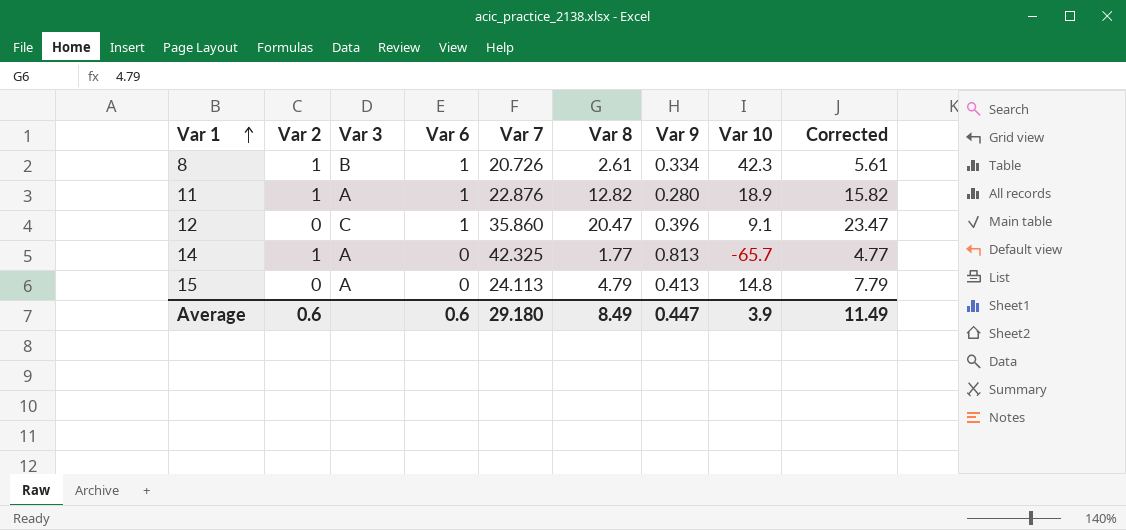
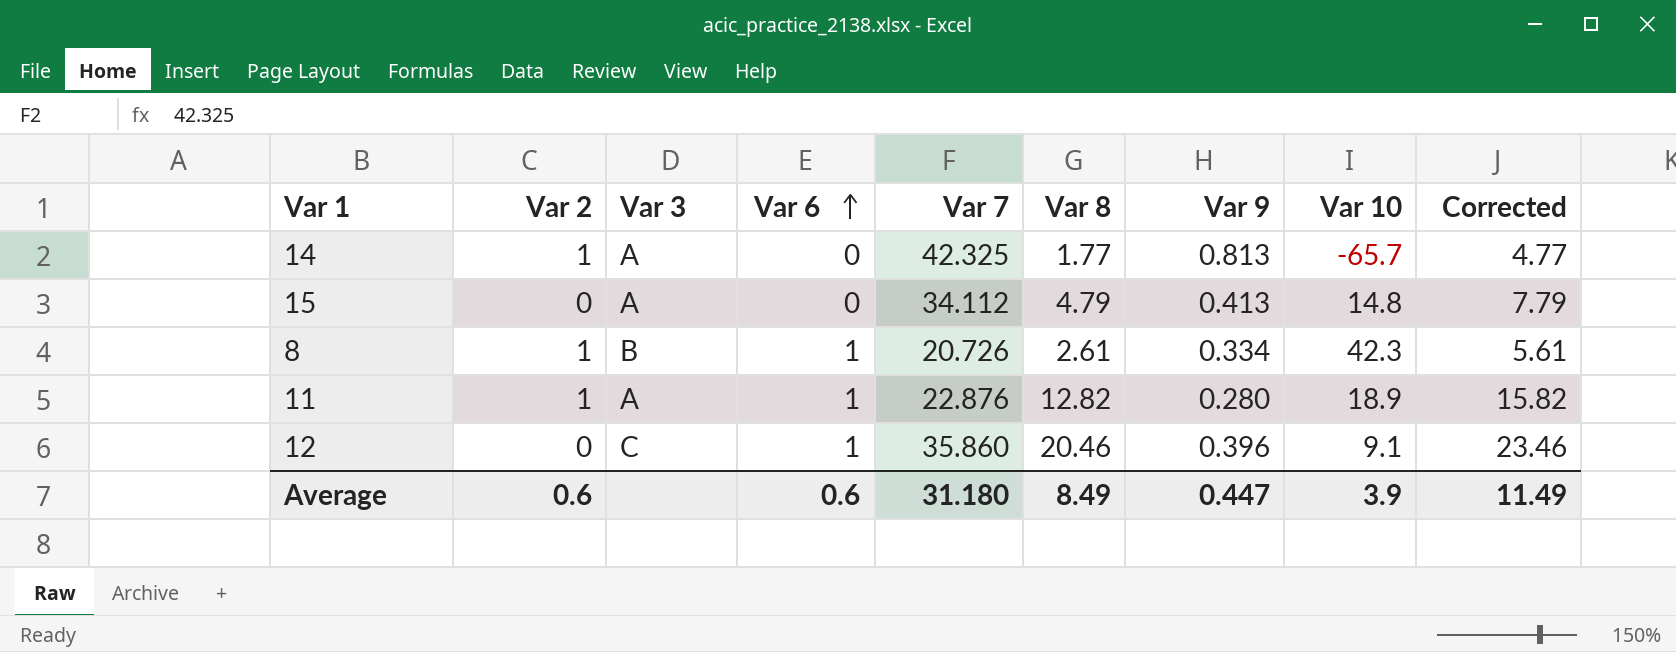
row order: Var 1 ascending -> Var 6 ascending
15 | Var 7: 24.113 -> 34.112
12 | Var 8: 20.47 -> 20.46
12 | Corrected: 23.47 -> 23.46
Average | Var 7: 29.180 -> 31.180

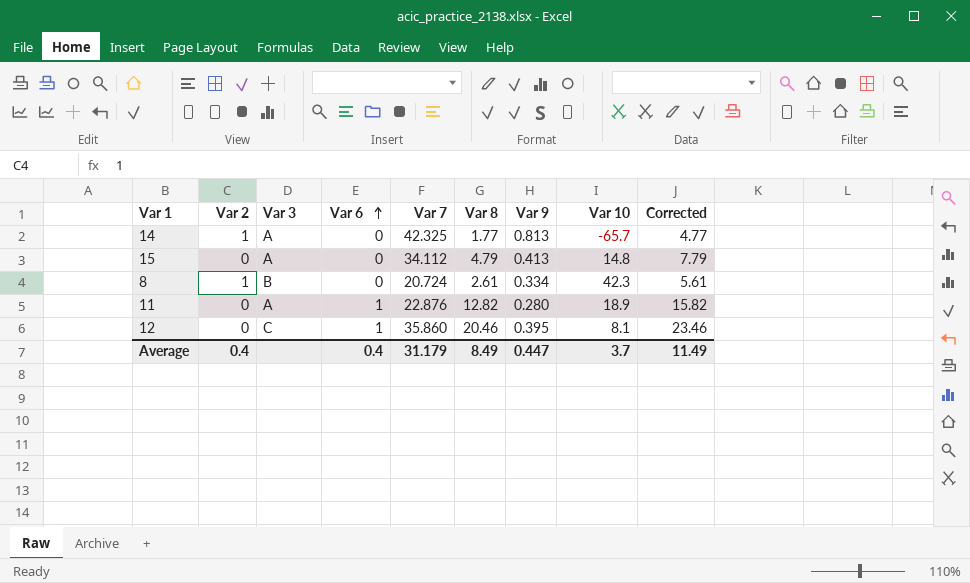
8 | Var 6: 1 -> 0
8 | Var 7: 20.726 -> 20.724
11 | Var 2: 1 -> 0
12 | Var 9: 0.396 -> 0.395
12 | Var 10: 9.1 -> 8.1
Average | Var 2: 0.6 -> 0.4
Average | Var 6: 0.6 -> 0.4
Average | Var 7: 31.180 -> 31.179
Average | Var 10: 3.9 -> 3.7

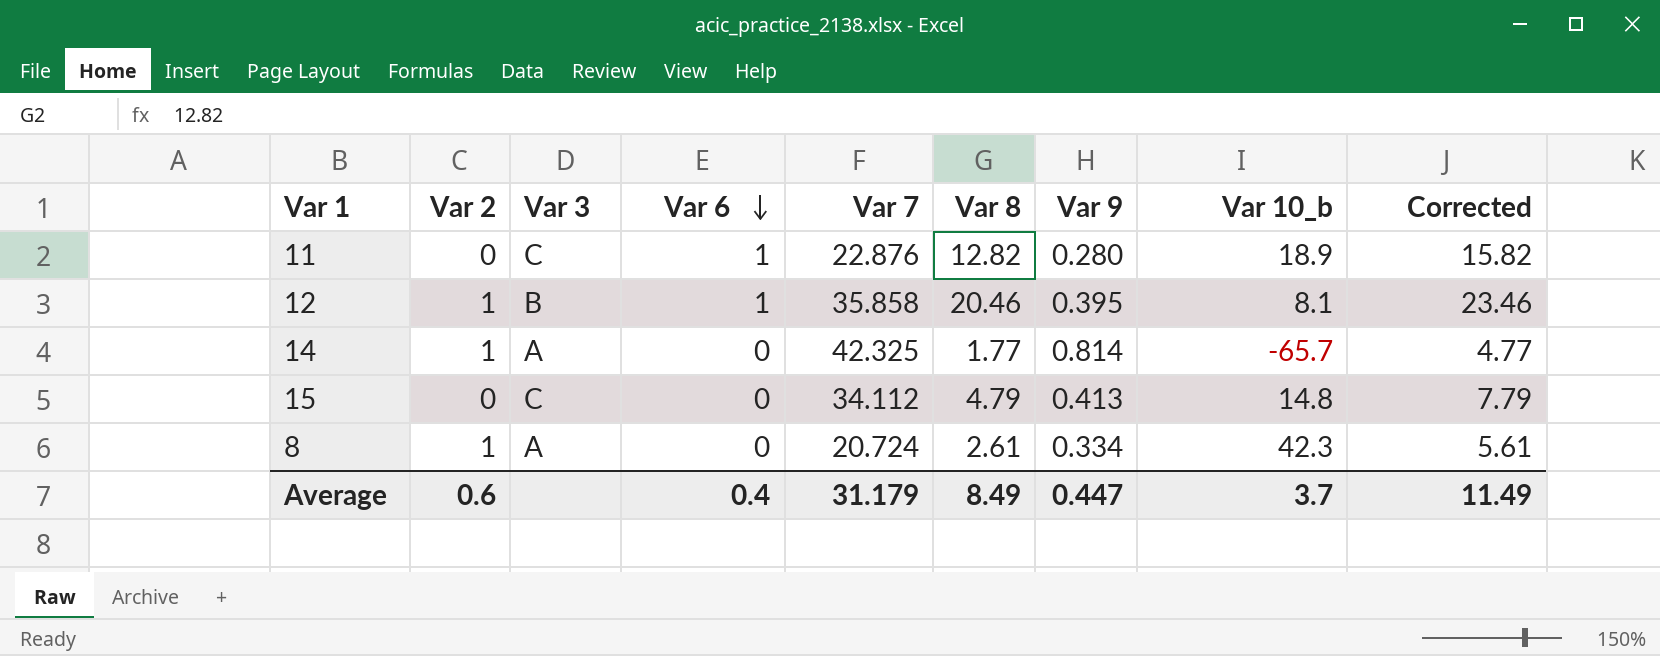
row order: Var 6 ascending -> Var 6 descending
column name: Var 10 -> Var 10_b
11 | Var 3: A -> C
12 | Var 2: 0 -> 1
12 | Var 3: C -> B
12 | Var 7: 35.860 -> 35.858
14 | Var 9: 0.813 -> 0.814
15 | Var 3: A -> C
8 | Var 3: B -> A
Average | Var 2: 0.4 -> 0.6

